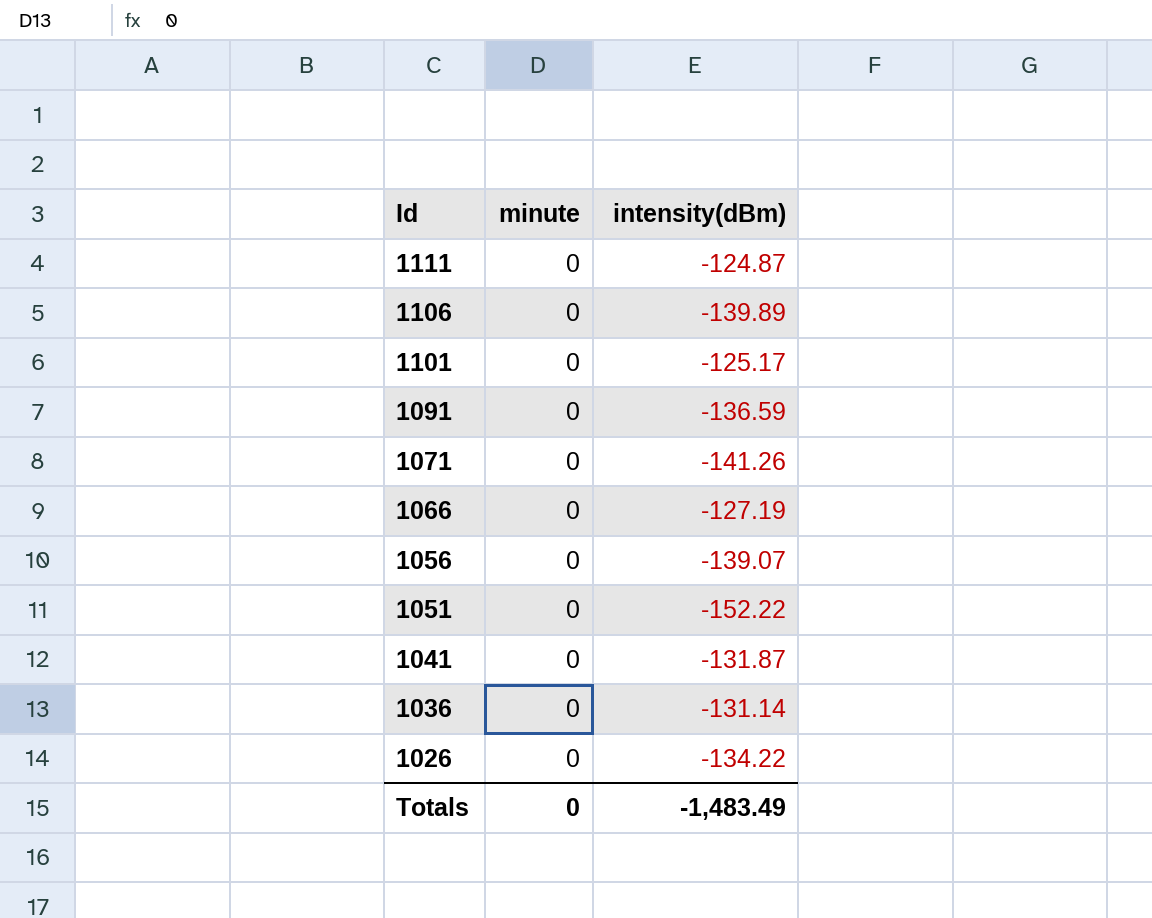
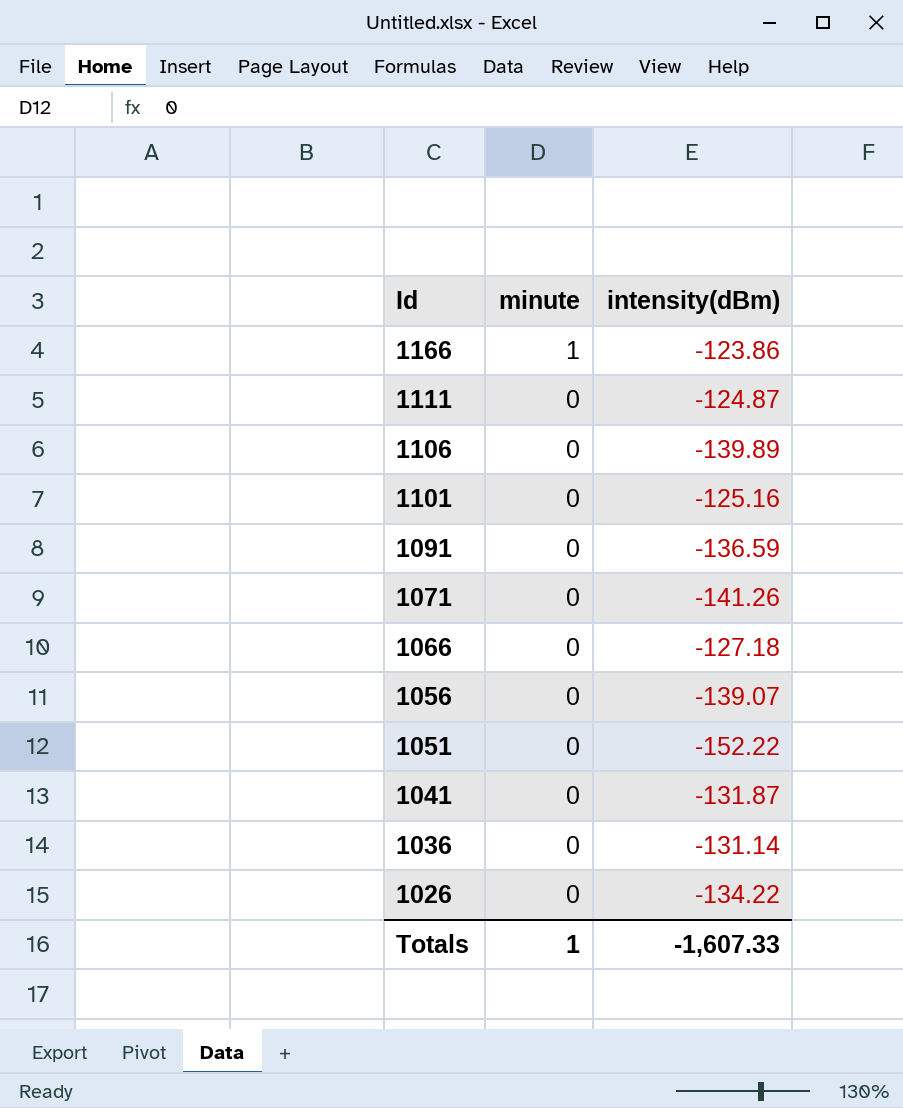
row 1166: none -> 1 | -123.86
1101 | intensity(dBm): -125.17 -> -125.16
1066 | intensity(dBm): -127.19 -> -127.18
Totals | minute: 0 -> 1
Totals | intensity(dBm): -1,483.49 -> -1,607.33

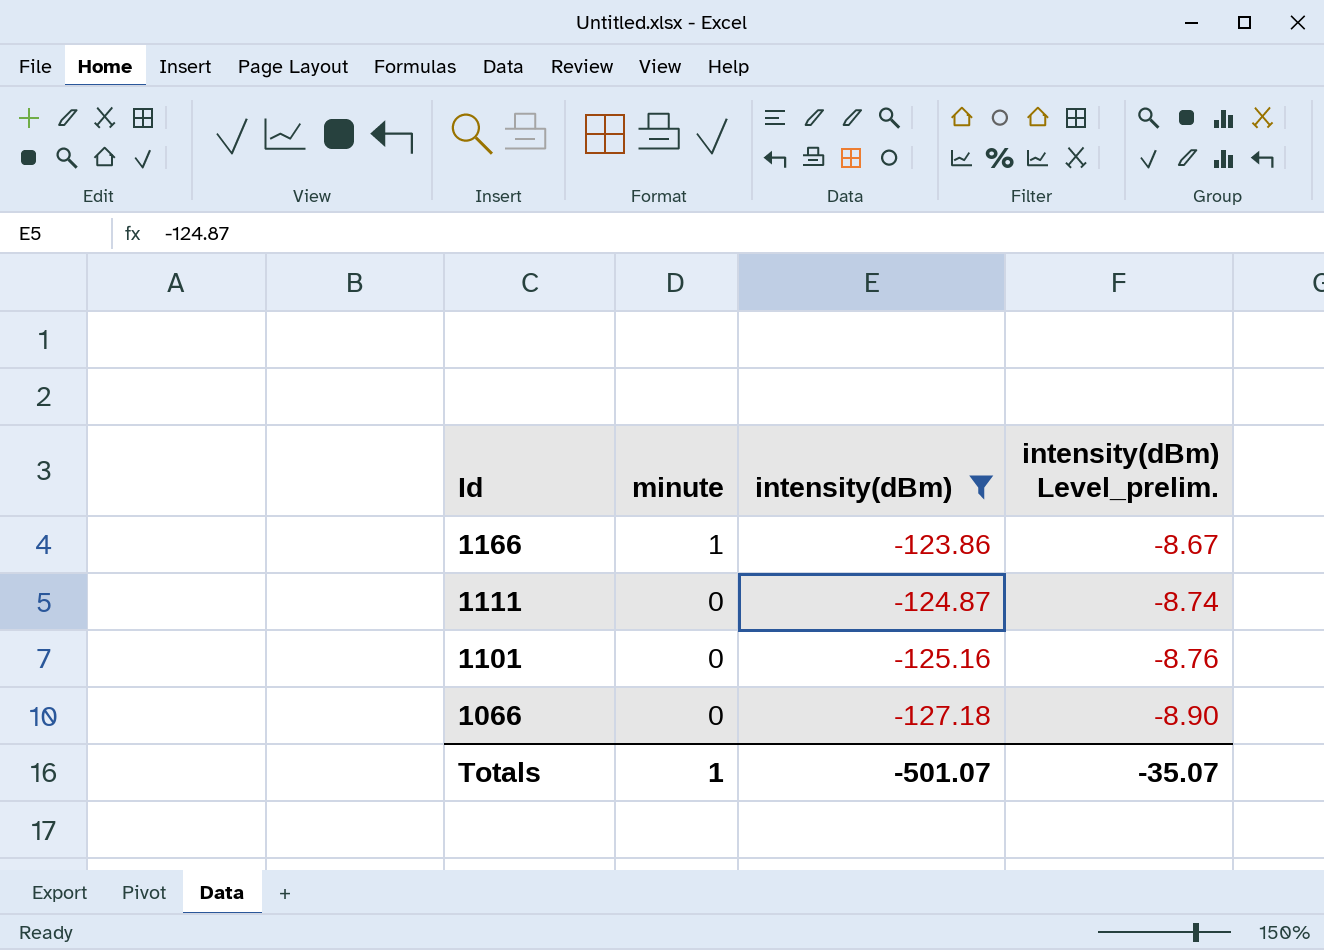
filter: none -> intensity(dBm) >= -127.18
column intensity(dBm) Level_prelim. | formula: none -> [intensity(dBm)] * 0.07
Totals | intensity(dBm): -1,607.33 -> -501.07

